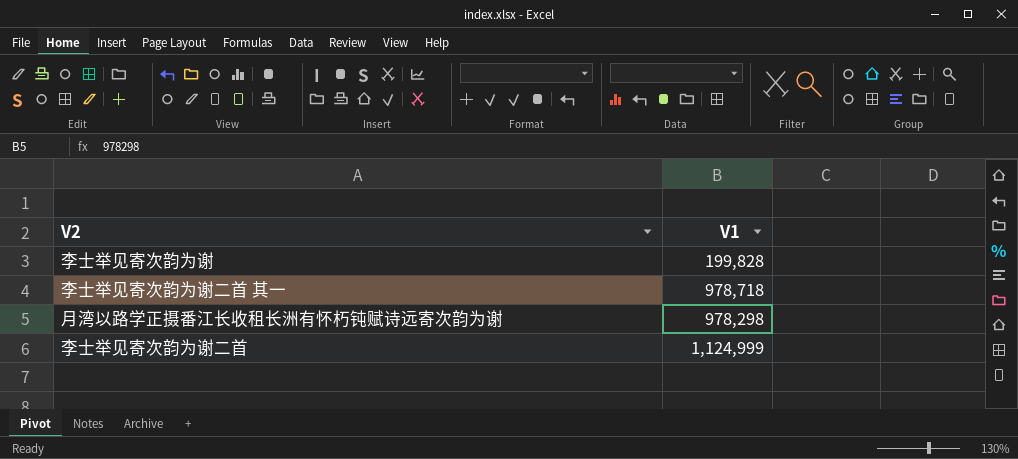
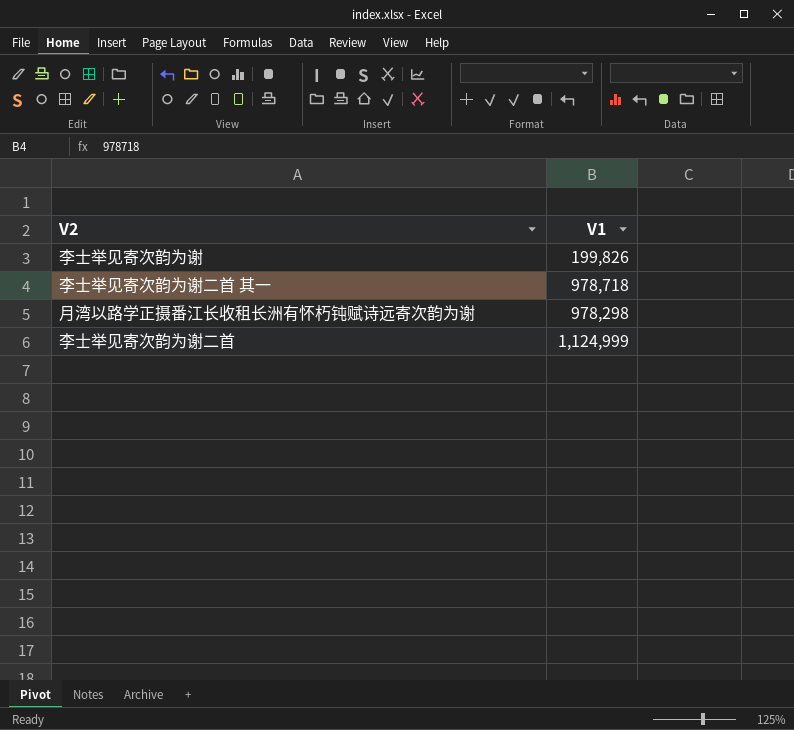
李士举见寄次韵为谢 | V1: 199,828 -> 199,826

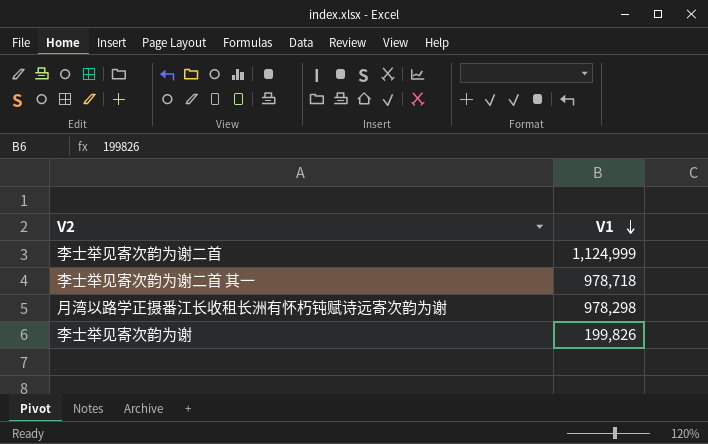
row order: none -> V1 descending

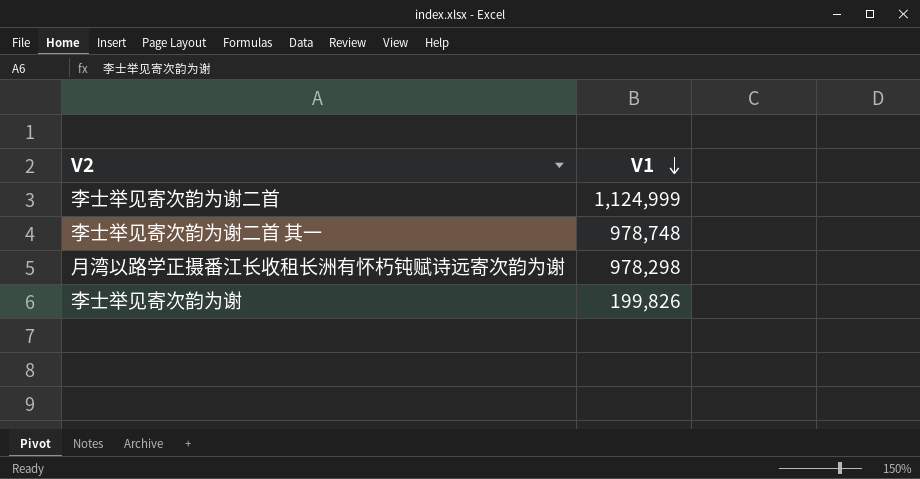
李士举见寄次韵为谢二首 其一 | V1: 978,718 -> 978,748

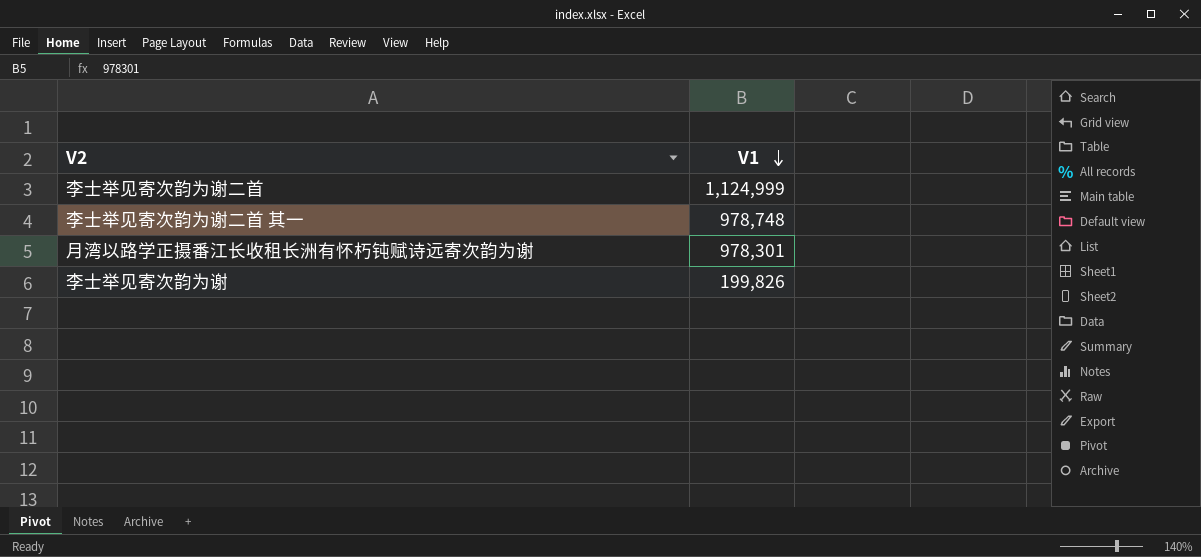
月湾以路学正摄番江长收租长洲有怀朽钝赋诗远寄次韵为谢 | V1: 978,298 -> 978,301

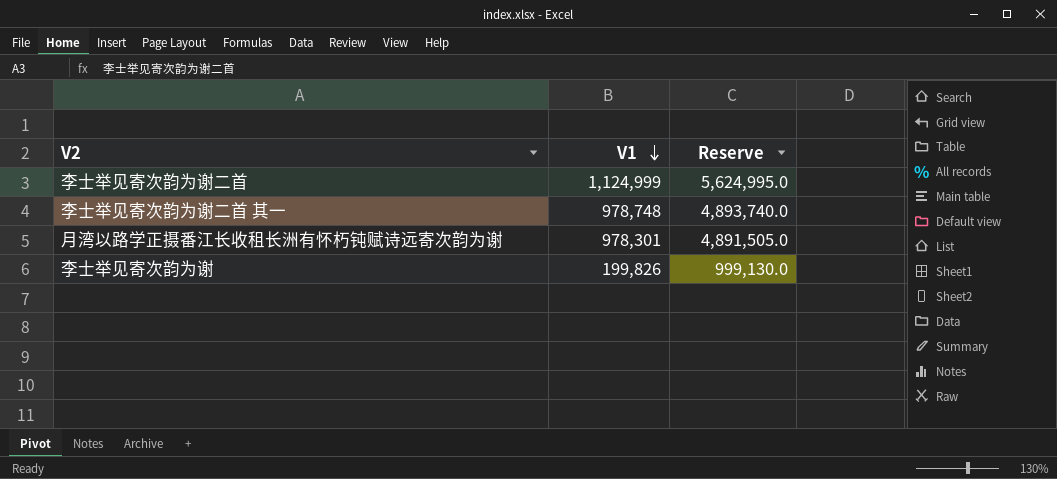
column Reserve | formula: none -> [V1] * 5

